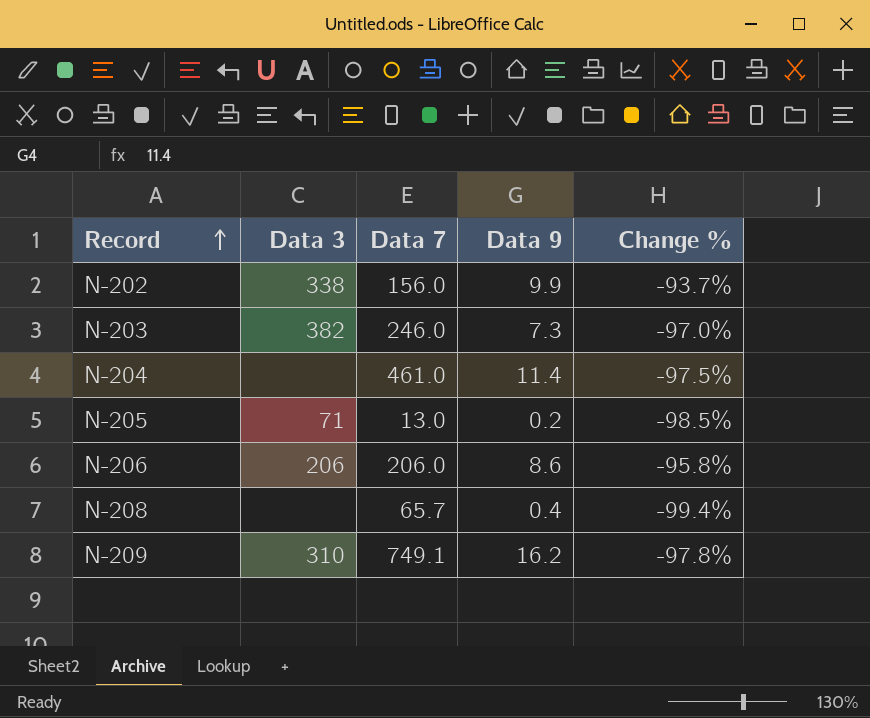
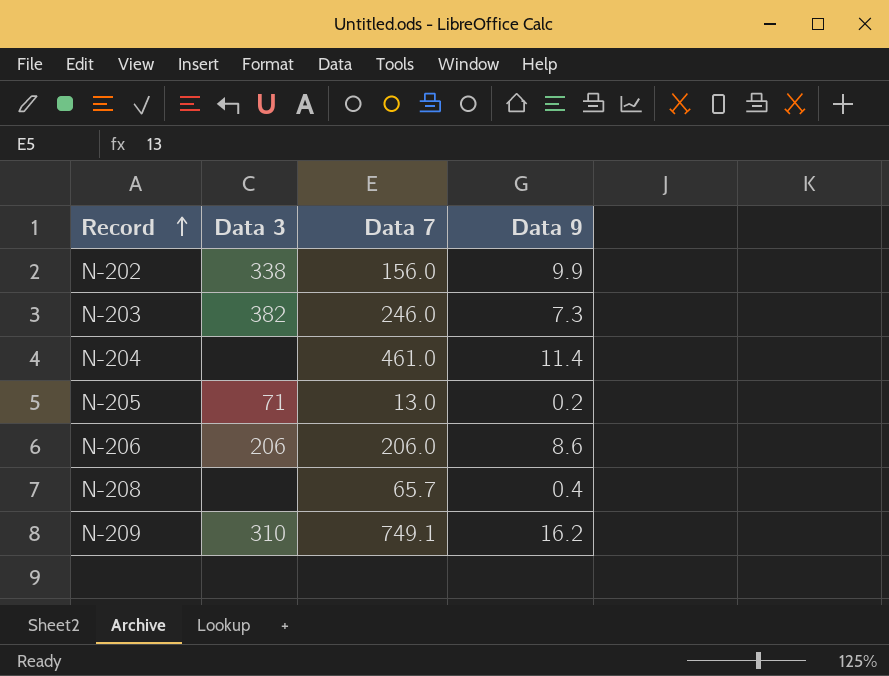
column Change % | formula: ([Data 9] - [Data 7]) / [Data 7] -> none

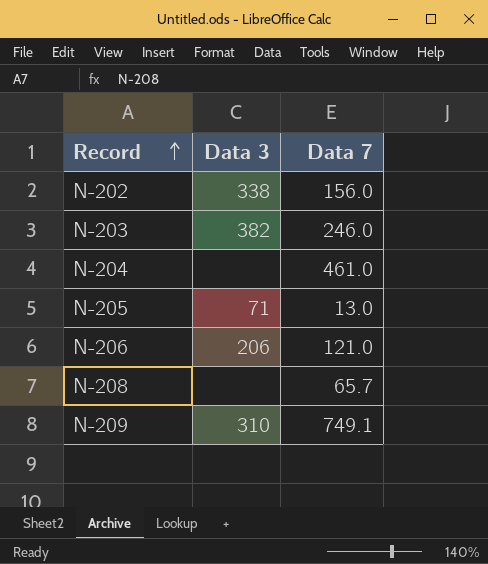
column Data 9 | position: 4 -> none
N-206 | Data 7: 206.0 -> 121.0

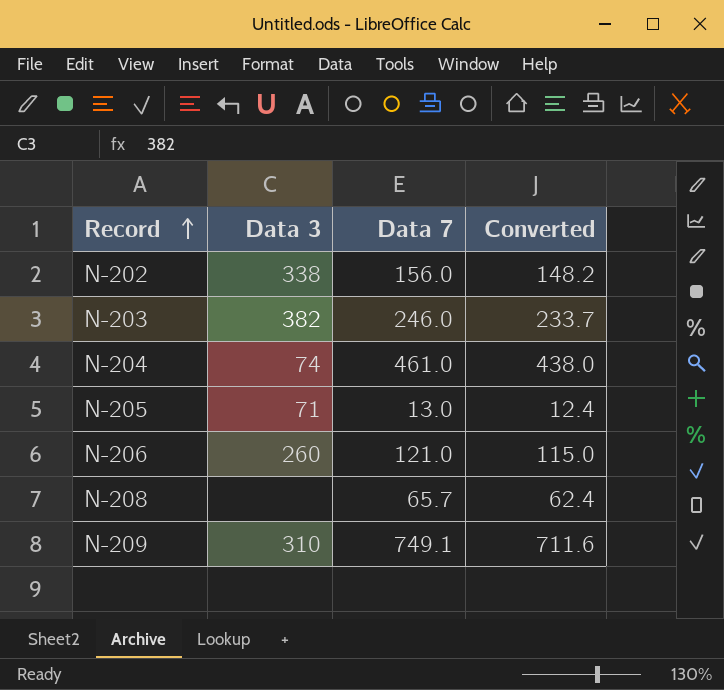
column Converted | formula: none -> [Data 7] * 0.95
N-204 | Data 3: none -> 74
N-206 | Data 3: 206 -> 260

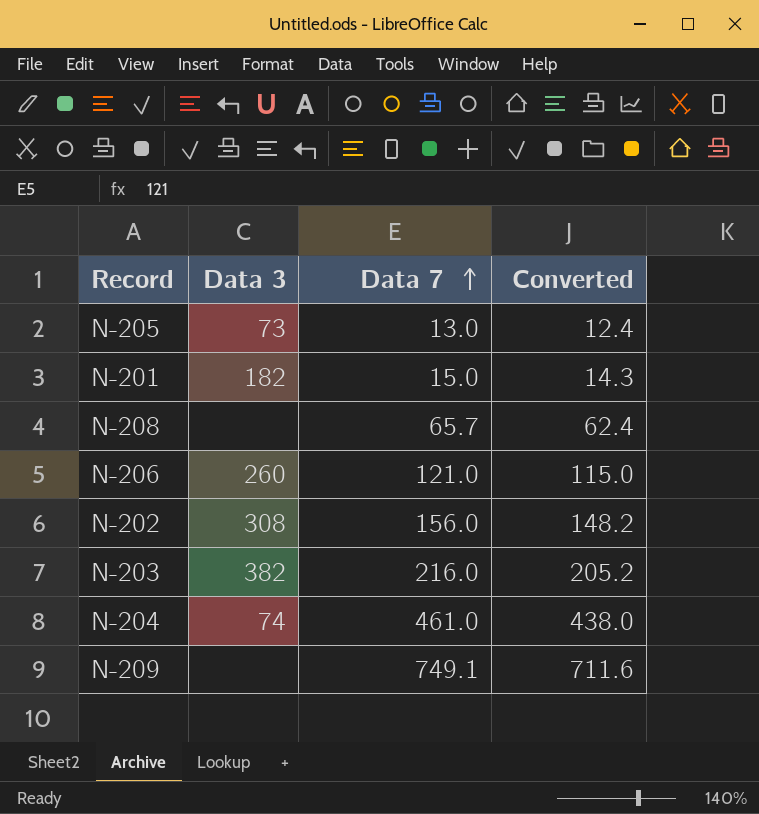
row order: Record ascending -> Data 7 ascending
N-205 | Data 3: 71 -> 73
row N-201: none -> 182 | 15.0 | 14.3
N-202 | Data 3: 338 -> 308
N-203 | Data 7: 246.0 -> 216.0
N-203 | Converted: 233.7 -> 205.2
N-209 | Data 3: 310 -> none

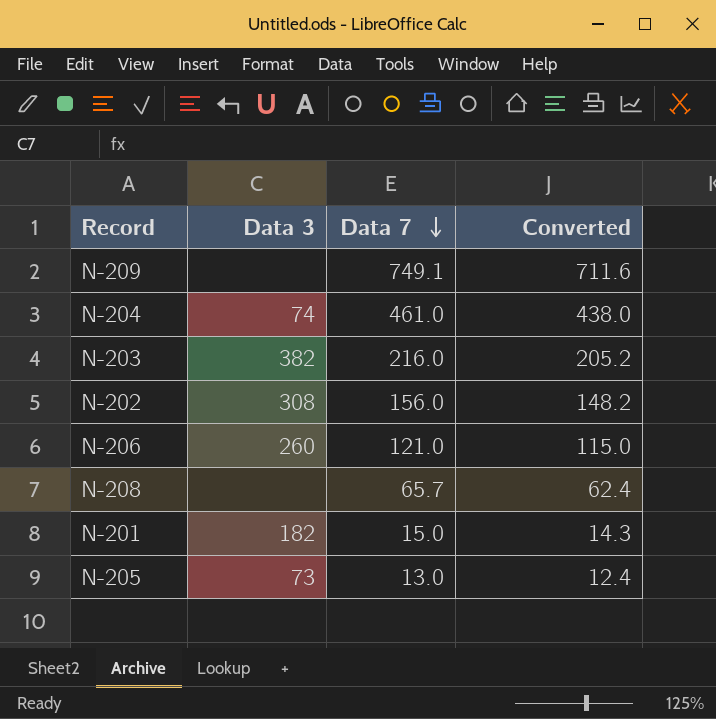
row order: Data 7 ascending -> Data 7 descending

